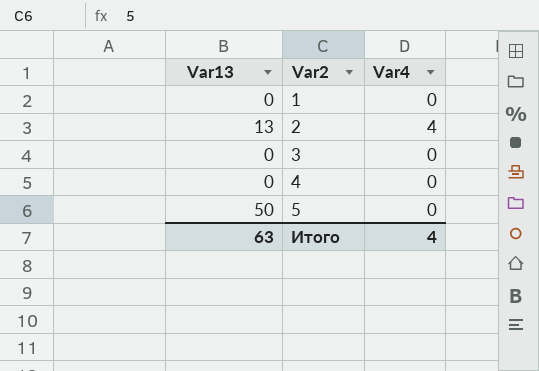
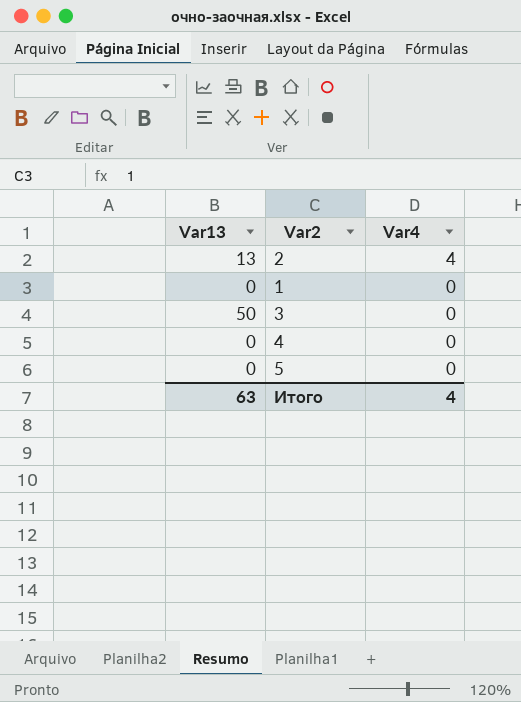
row order: Var2 ascending -> Var4 descending
3 | Var13: 0 -> 50
5 | Var13: 50 -> 0

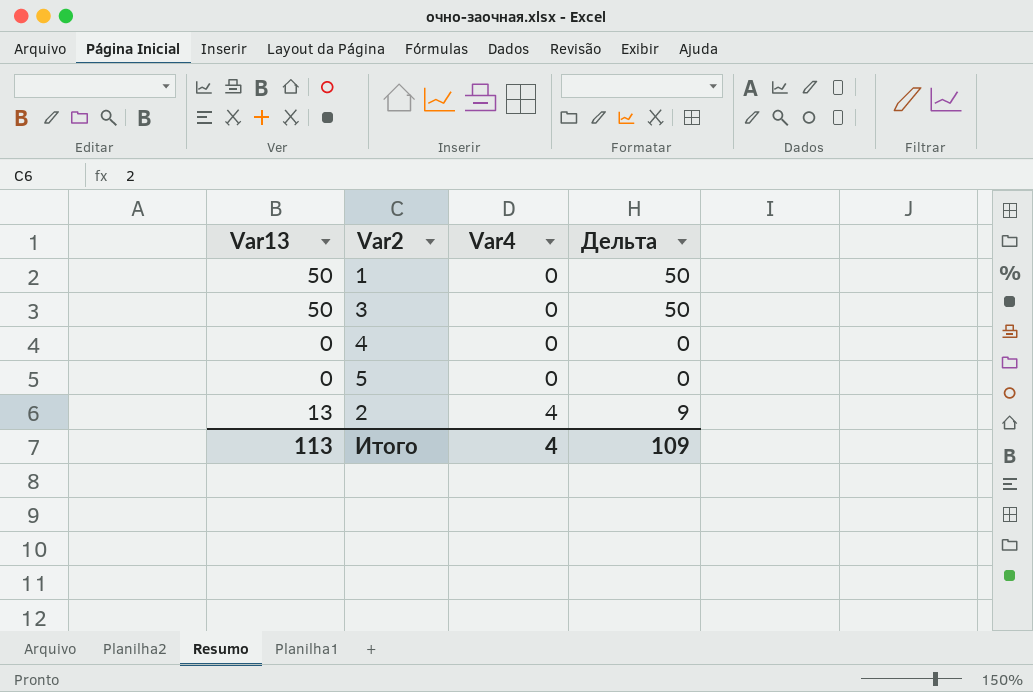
row order: Var4 descending -> Var4 ascending
column Дельта | formula: none -> [Var13] - [Var4]
1 | Var13: 0 -> 50
Итого | Var13: 63 -> 113

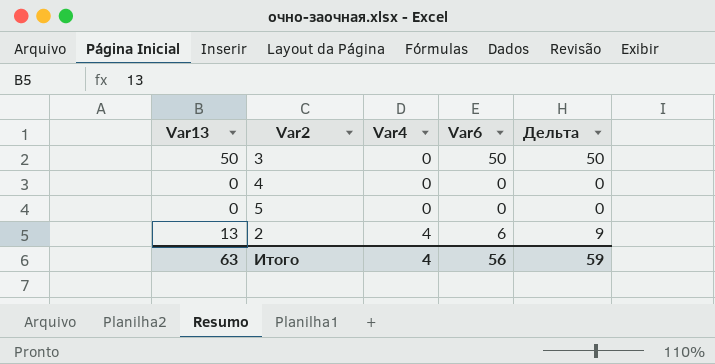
column Var6 | position: none -> 4
row 1: 50 | 0 | 50 -> none
Итого | Var13: 113 -> 63
Итого | Дельта: 109 -> 59

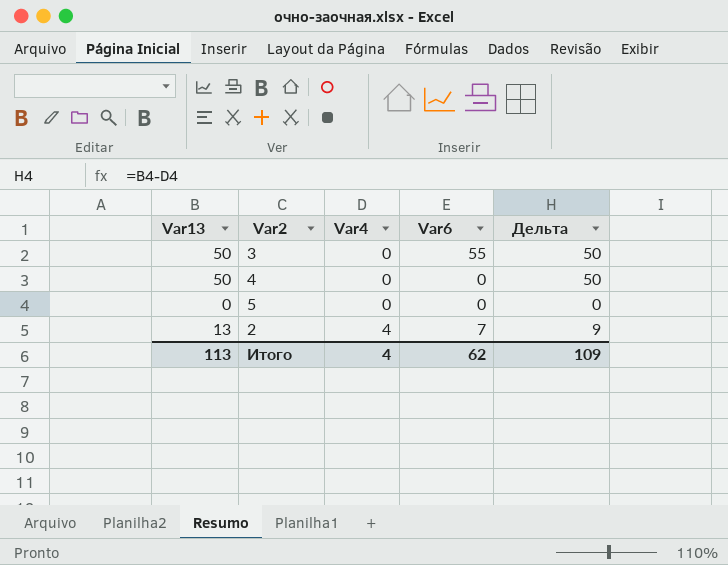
3 | Var6: 50 -> 55
4 | Var13: 0 -> 50
4 | Дельта: 0 -> 50
2 | Var6: 6 -> 7
Итого | Var13: 63 -> 113
Итого | Var6: 56 -> 62
Итого | Дельта: 59 -> 109

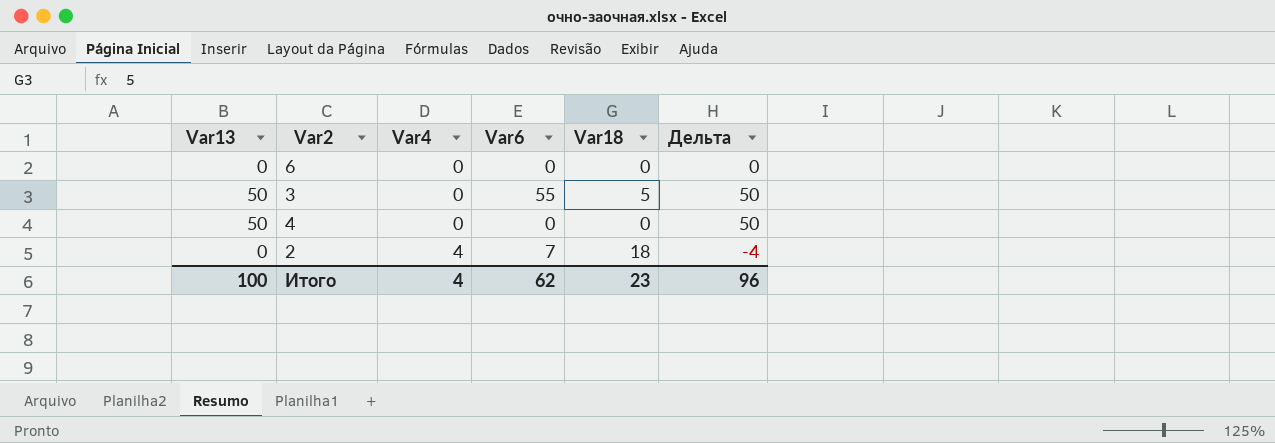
column Var18 | position: none -> 5
row 5: 0 | 0 | 0 | 0 -> none
row 6: none -> 0 | 0 | 0 | 0 | 0
2 | Var13: 13 -> 0
2 | Дельта: 9 -> -4
Итого | Var13: 113 -> 100
Итого | Дельта: 109 -> 96

